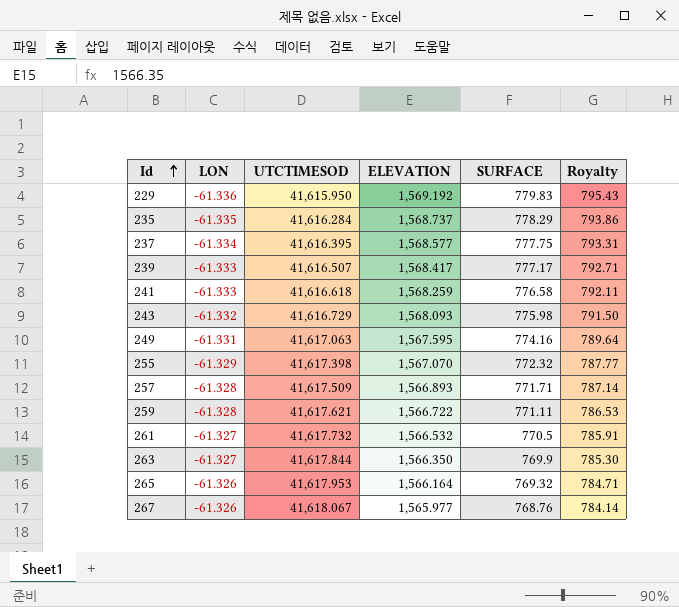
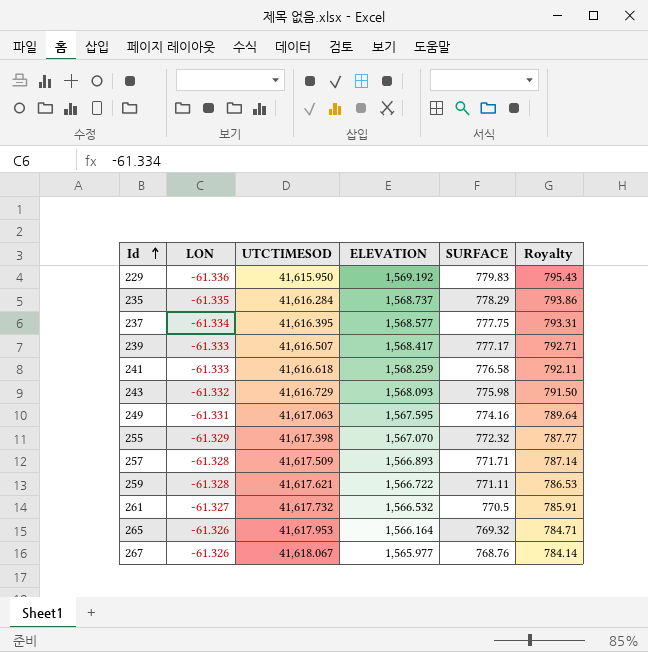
row 263: -61.327 | 41,617.844 | 1,566.350 | 769.9 | 785.30 -> none

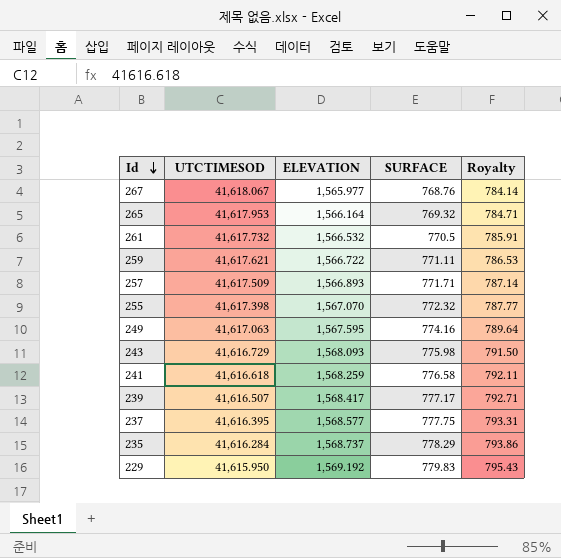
row order: Id ascending -> Id descending
column LON | position: 2 -> none

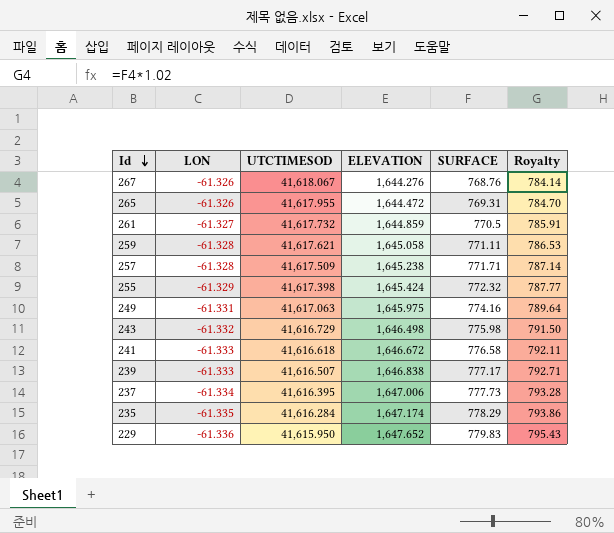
column LON | position: none -> 2
267 | ELEVATION: 1,565.977 -> 1,644.276
265 | UTCTIMESOD: 41,617.953 -> 41,617.955
265 | ELEVATION: 1,566.164 -> 1,644.472
265 | SURFACE: 769.32 -> 769.31
265 | Royalty: 784.71 -> 784.70
261 | ELEVATION: 1,566.532 -> 1,644.859
259 | ELEVATION: 1,566.722 -> 1,645.058
257 | ELEVATION: 1,566.893 -> 1,645.238
255 | ELEVATION: 1,567.070 -> 1,645.424
249 | ELEVATION: 1,567.595 -> 1,645.975
243 | ELEVATION: 1,568.093 -> 1,646.498
241 | ELEVATION: 1,568.259 -> 1,646.672
239 | ELEVATION: 1,568.417 -> 1,646.838
237 | ELEVATION: 1,568.577 -> 1,647.006
237 | SURFACE: 777.75 -> 777.73
237 | Royalty: 793.31 -> 793.28
235 | ELEVATION: 1,568.737 -> 1,647.174
229 | ELEVATION: 1,569.192 -> 1,647.652

